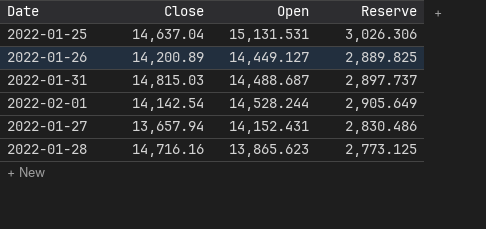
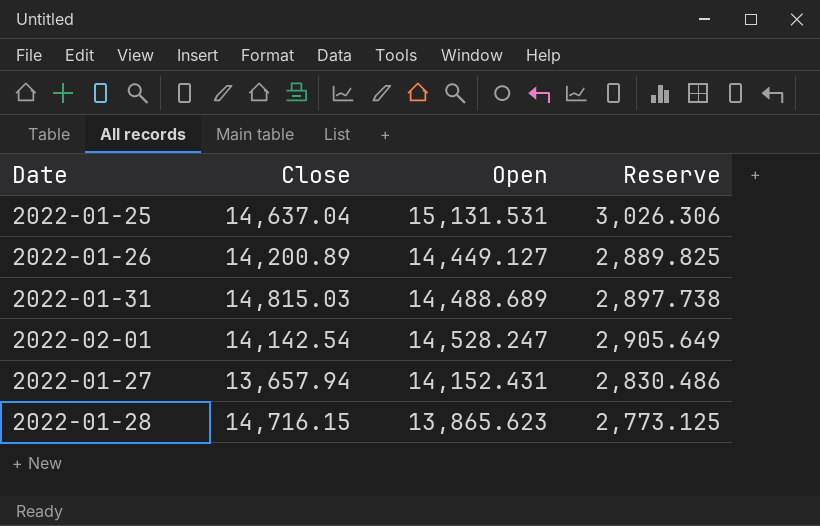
2022-01-31 | Open: 14,488.687 -> 14,488.689
2022-01-31 | Reserve: 2,897.737 -> 2,897.738
2022-02-01 | Open: 14,528.244 -> 14,528.247
2022-01-28 | Close: 14,716.16 -> 14,716.15

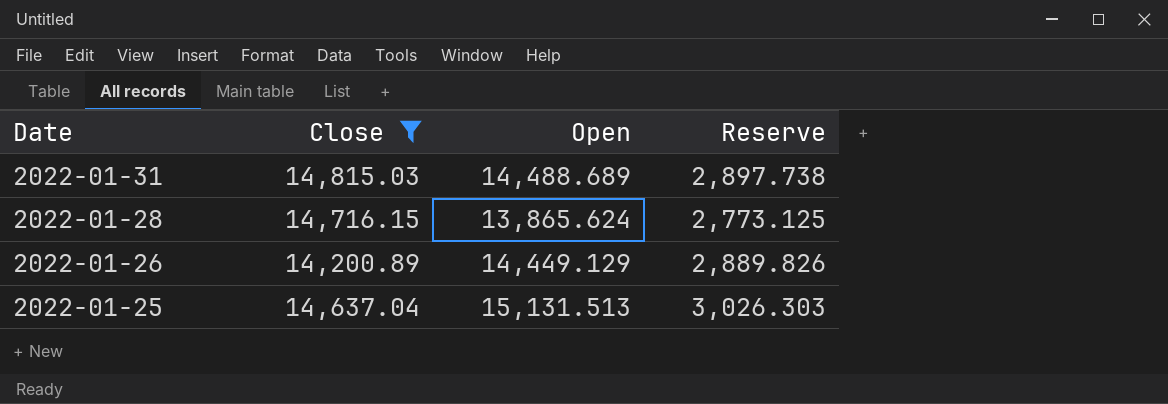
filter: none -> Close >= 14,200.89
row order: none -> Date descending
2022-01-28 | Open: 13,865.623 -> 13,865.624
2022-01-26 | Open: 14,449.127 -> 14,449.129
2022-01-26 | Reserve: 2,889.825 -> 2,889.826
2022-01-25 | Open: 15,131.531 -> 15,131.513
2022-01-25 | Reserve: 3,026.306 -> 3,026.303

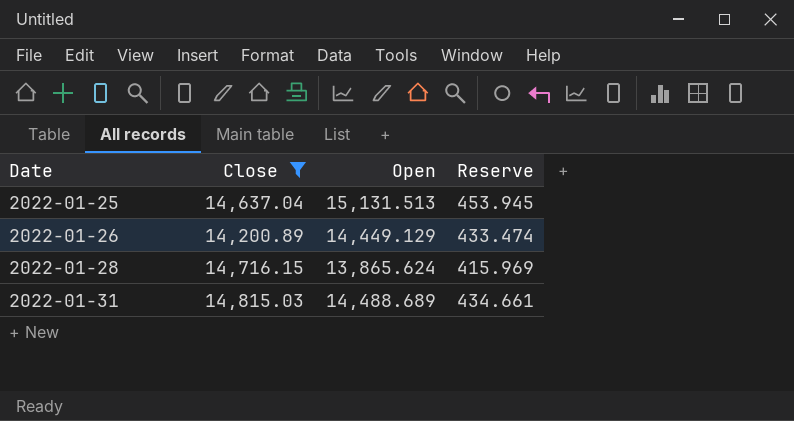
row order: Date descending -> Date ascending
column Reserve | formula: [Open] * 0.2 -> [Open] * 0.03

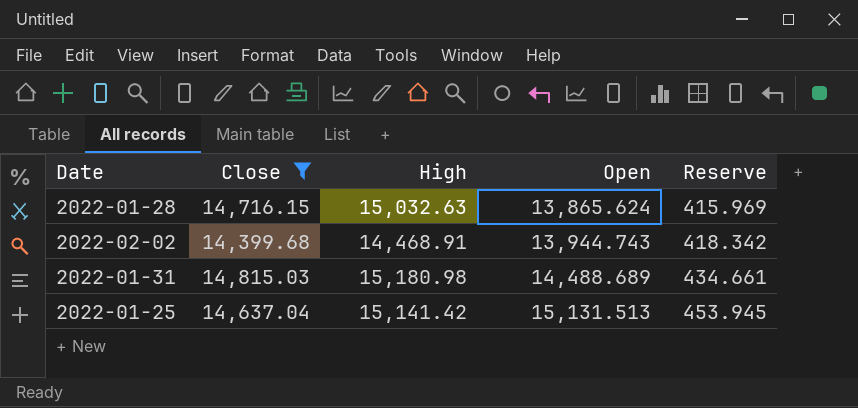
row order: Date ascending -> Open ascending
column High | position: none -> 3
row 2022-01-26: 14,200.89 | 14,449.129 | 433.474 -> none
row 2022-02-02: none -> 14,399.68 | 14,468.91 | 13,944.743 | 418.342

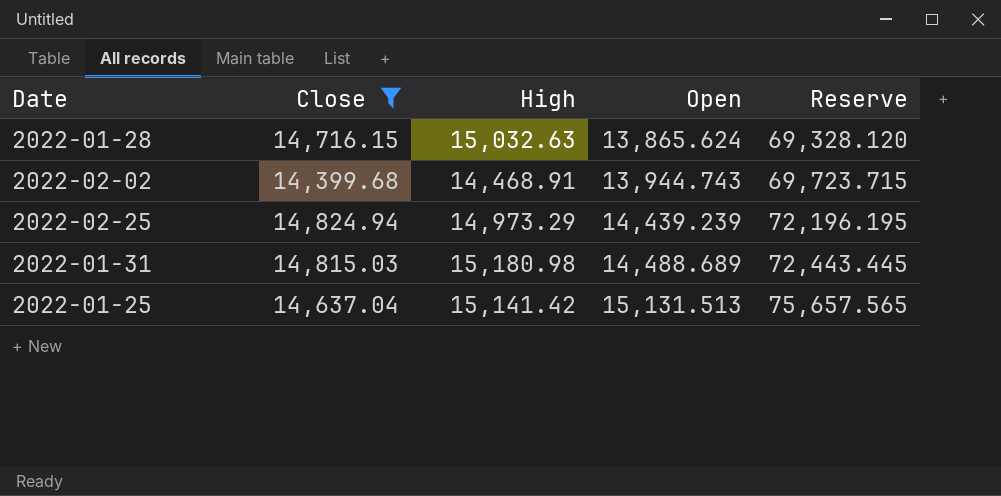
column Reserve | formula: [Open] * 0.03 -> [Open] * 5
row 2022-02-25: none -> 14,824.94 | 14,973.29 | 14,439.239 | 72,196.195

